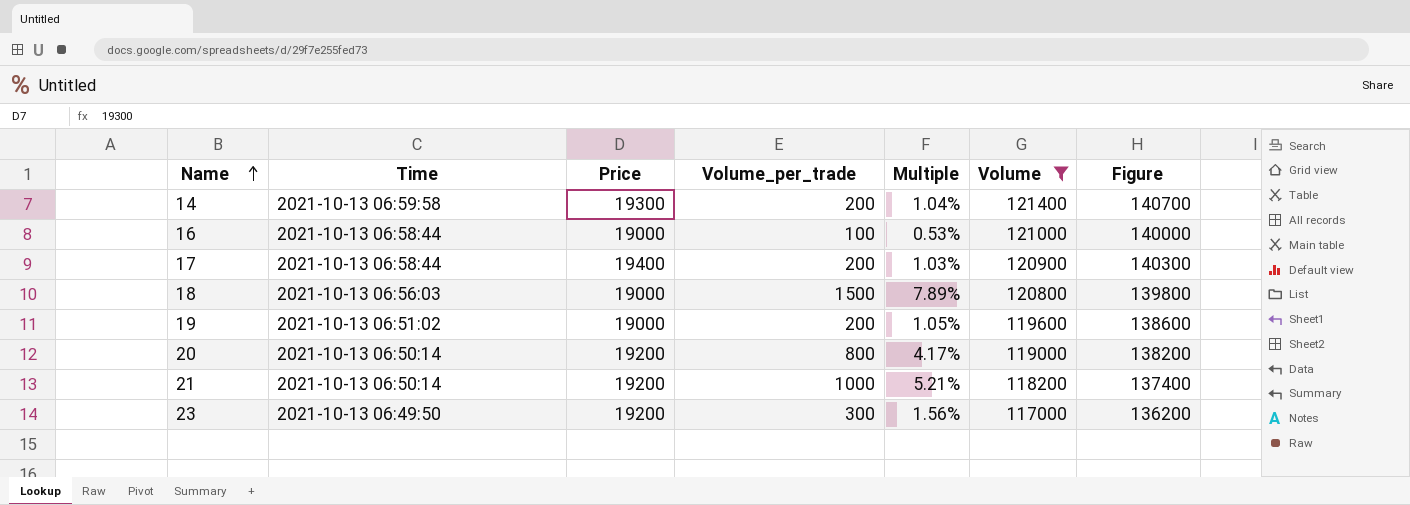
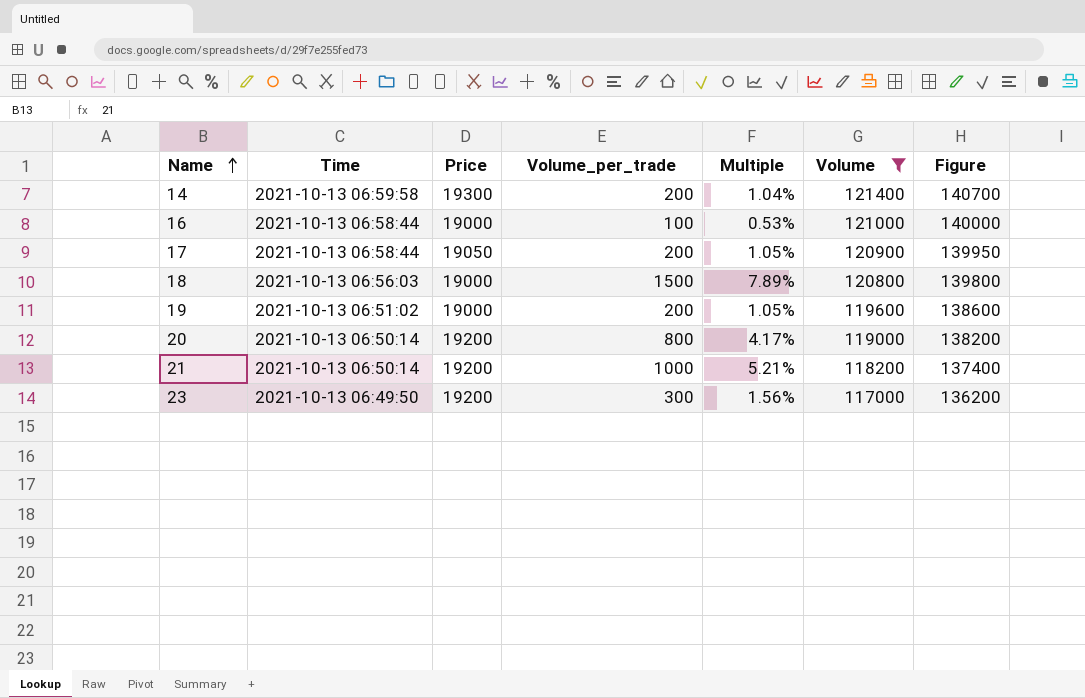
17 | Price: 19400 -> 19050
17 | Multiple: 1.03% -> 1.05%
17 | Figure: 140300 -> 139950

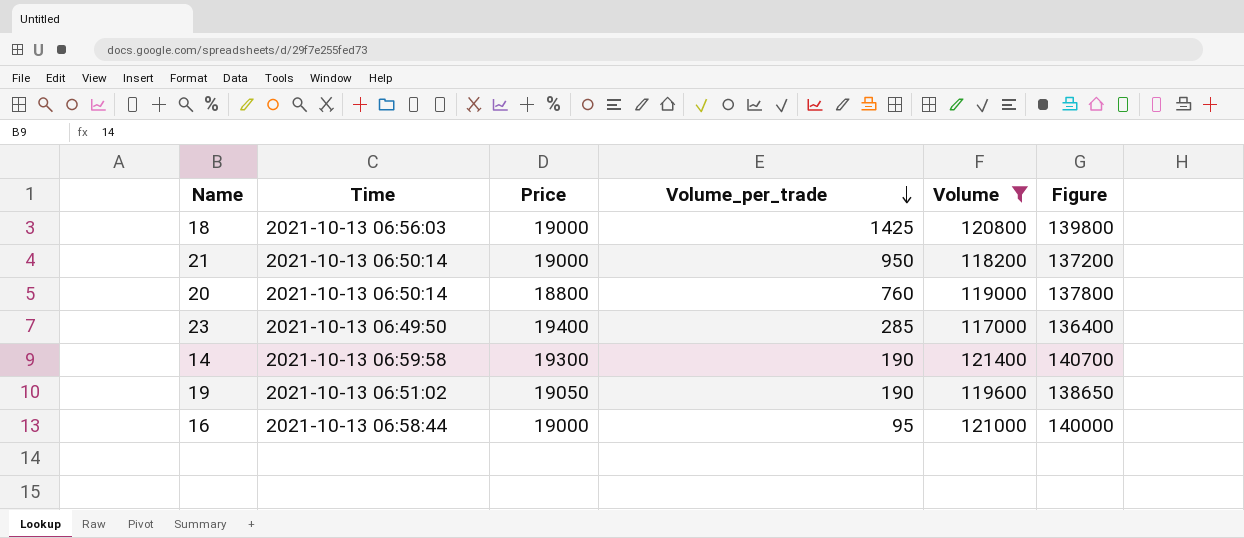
row order: Name ascending -> Volume_per_trade descending
column Multiple | formula: [Volume_per_trade] / [Price] -> none
row 17: 2021-10-13 06:58:44 | 19050 | 200 | 1.05% | 120900 | 139950 -> none
18 | Volume_per_trade: 1500 -> 1425
21 | Price: 19200 -> 19000
21 | Volume_per_trade: 1000 -> 950
21 | Figure: 137400 -> 137200
20 | Price: 19200 -> 18800
20 | Volume_per_trade: 800 -> 760
20 | Figure: 138200 -> 137800
23 | Price: 19200 -> 19400
23 | Volume_per_trade: 300 -> 285
23 | Figure: 136200 -> 136400
14 | Volume_per_trade: 200 -> 190
19 | Price: 19000 -> 19050
19 | Volume_per_trade: 200 -> 190
19 | Figure: 138600 -> 138650
16 | Volume_per_trade: 100 -> 95

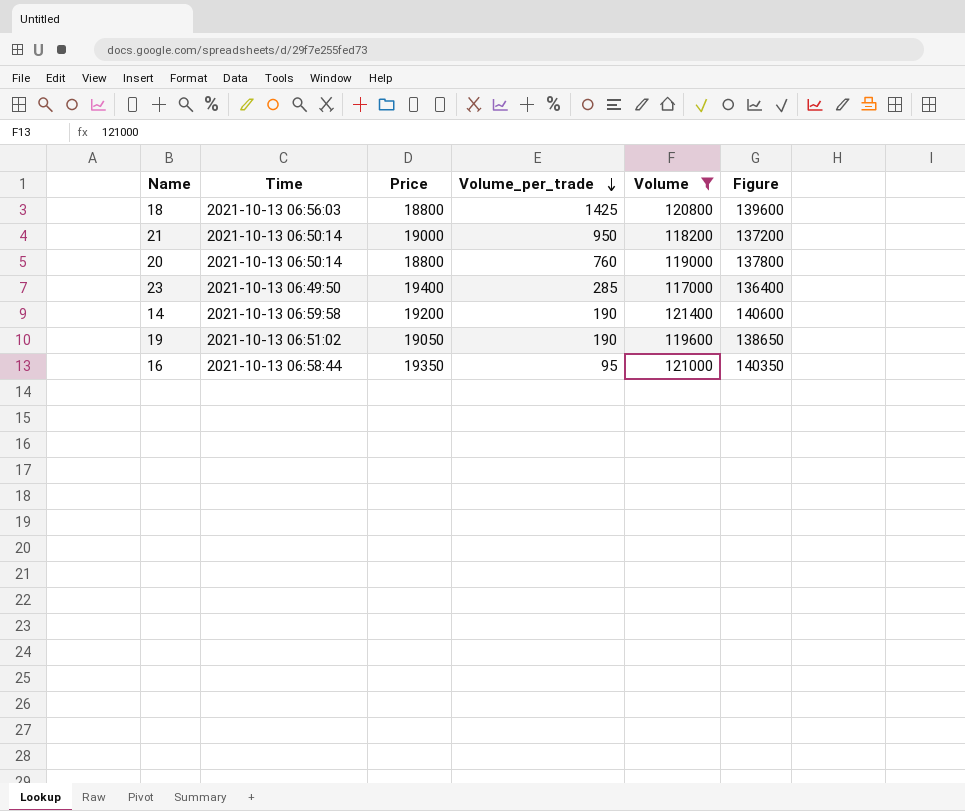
18 | Price: 19000 -> 18800
18 | Figure: 139800 -> 139600
14 | Price: 19300 -> 19200
14 | Figure: 140700 -> 140600
16 | Price: 19000 -> 19350
16 | Figure: 140000 -> 140350

